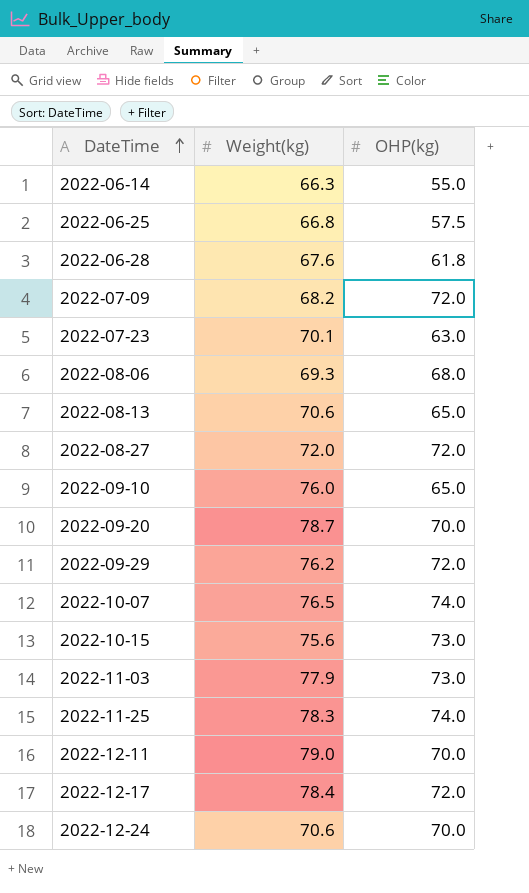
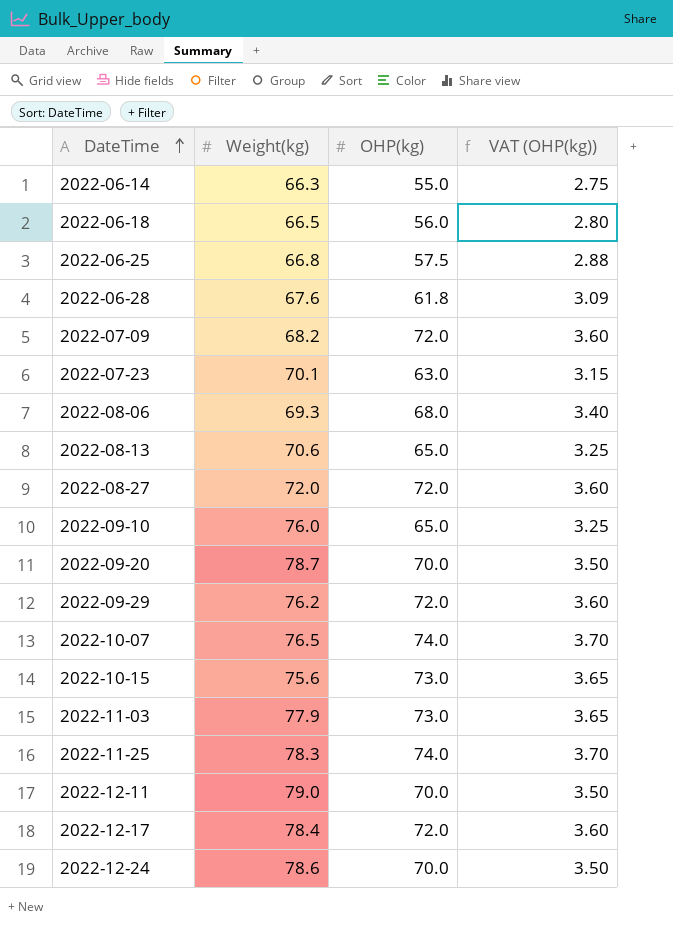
column VAT (OHP(kg)) | formula: none -> [OHP(kg)] * 0.05
row 2022-06-18: none -> 66.5 | 56.0 | 2.80
2022-12-24 | Weight(kg): 70.6 -> 78.6

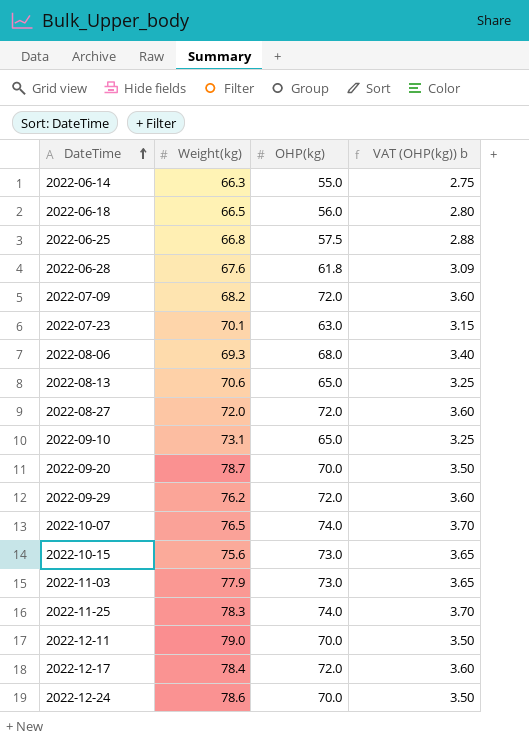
column name: VAT (OHP(kg)) -> VAT (OHP(kg)) b
2022-09-10 | Weight(kg): 76.0 -> 73.1

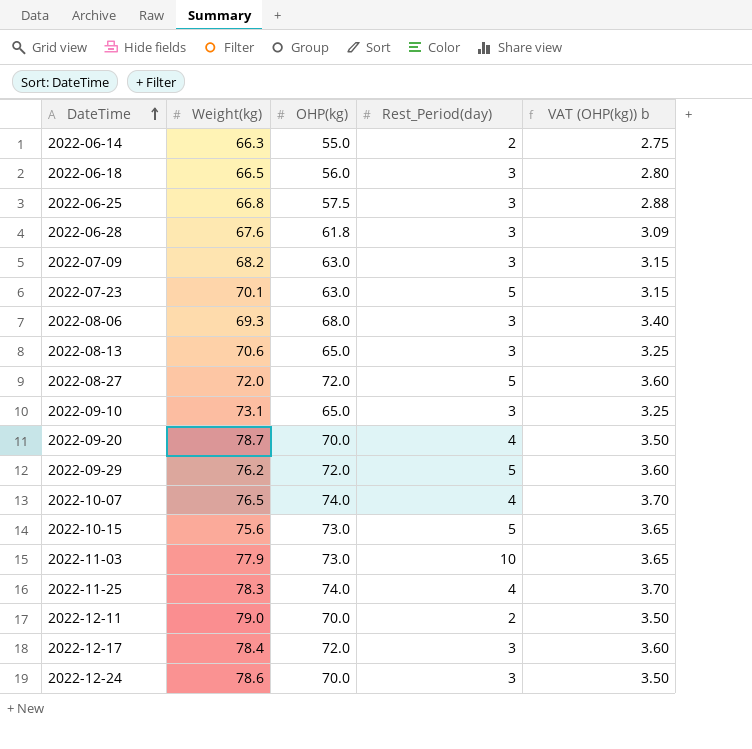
column Rest_Period(day) | position: none -> 4
2022-07-09 | OHP(kg): 72.0 -> 63.0
2022-07-09 | VAT (OHP(kg)) b: 3.60 -> 3.15

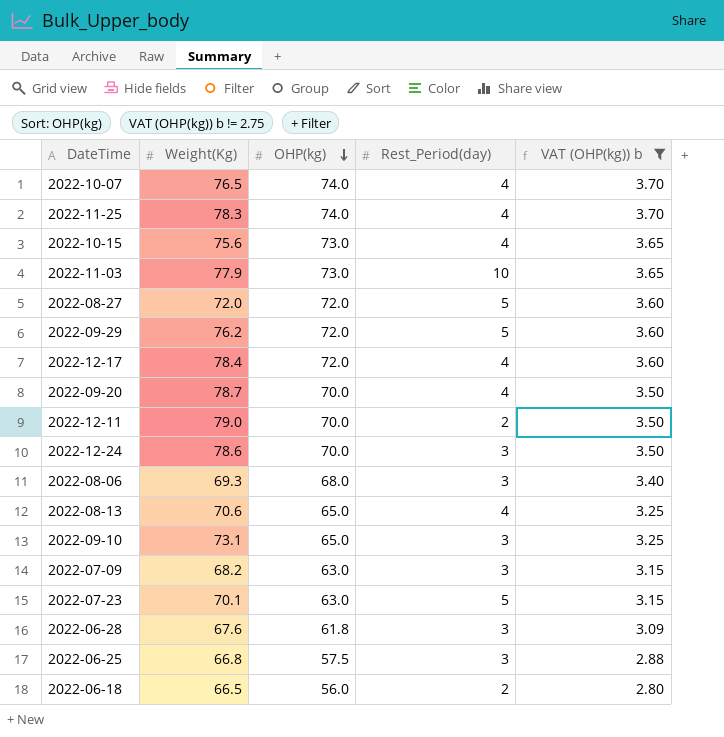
filter: none -> VAT (OHP(kg)) b != 2.75
row order: DateTime ascending -> OHP(kg) descending
column name: Weight(kg) -> Weight(Kg)
2022-10-15 | Rest_Period(day): 5 -> 4
2022-12-17 | Rest_Period(day): 3 -> 4
2022-08-13 | Rest_Period(day): 3 -> 4
2022-06-18 | Rest_Period(day): 3 -> 2

